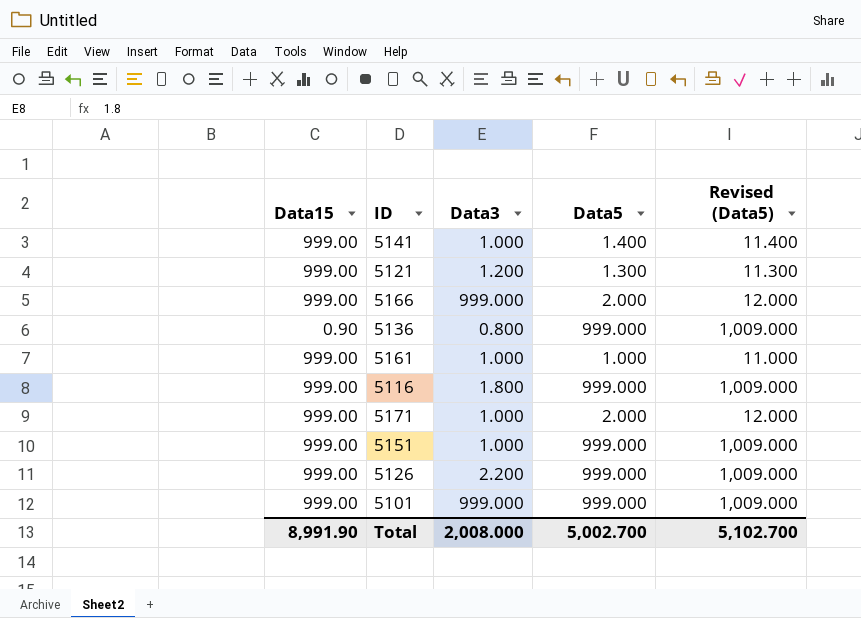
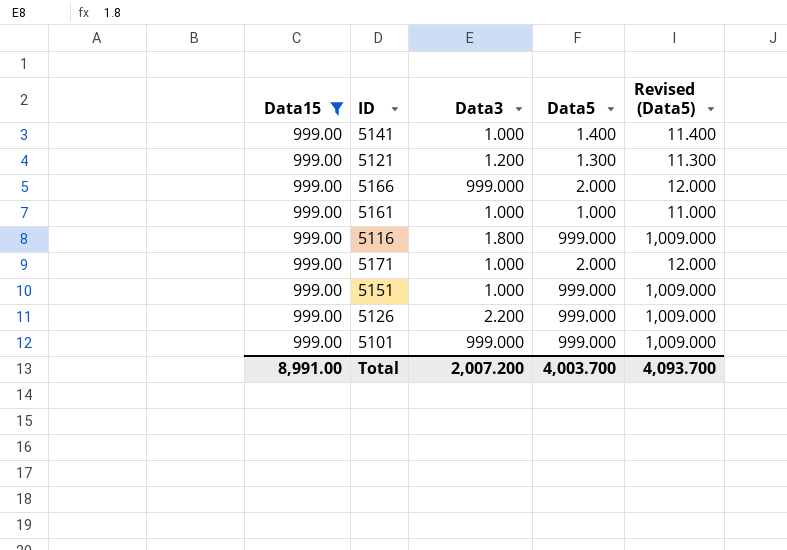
filter: none -> Data15 = 999.00
Total | Data15: 8,991.90 -> 8,991.00
Total | Data3: 2,008.000 -> 2,007.200
Total | Data5: 5,002.700 -> 4,003.700
Total | Revised (Data5): 5,102.700 -> 4,093.700

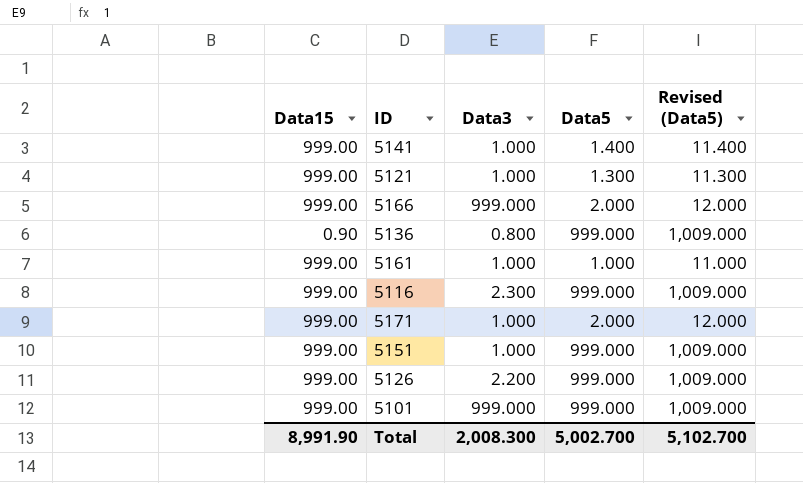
filter: Data15 = 999.00 -> none
5121 | Data3: 1.200 -> 1.000
5116 | Data3: 1.800 -> 2.300
Total | Data15: 8,991.00 -> 8,991.90
Total | Data3: 2,007.200 -> 2,008.300
Total | Data5: 4,003.700 -> 5,002.700
Total | Revised (Data5): 4,093.700 -> 5,102.700

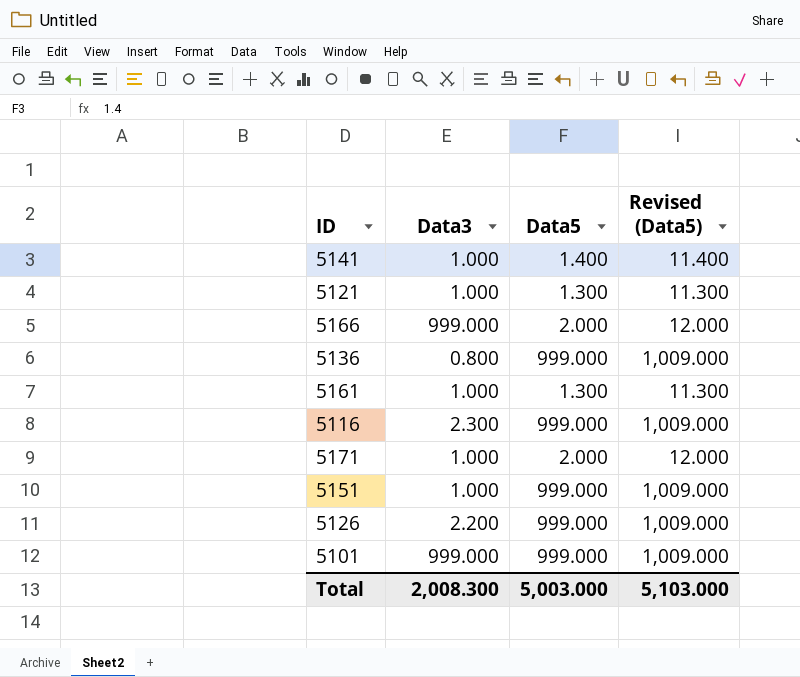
column Data15 | position: 1 -> none
5161 | Data5: 1.000 -> 1.300
5161 | Revised (Data5): 11.000 -> 11.300
Total | Data5: 5,002.700 -> 5,003.000
Total | Revised (Data5): 5,102.700 -> 5,103.000

